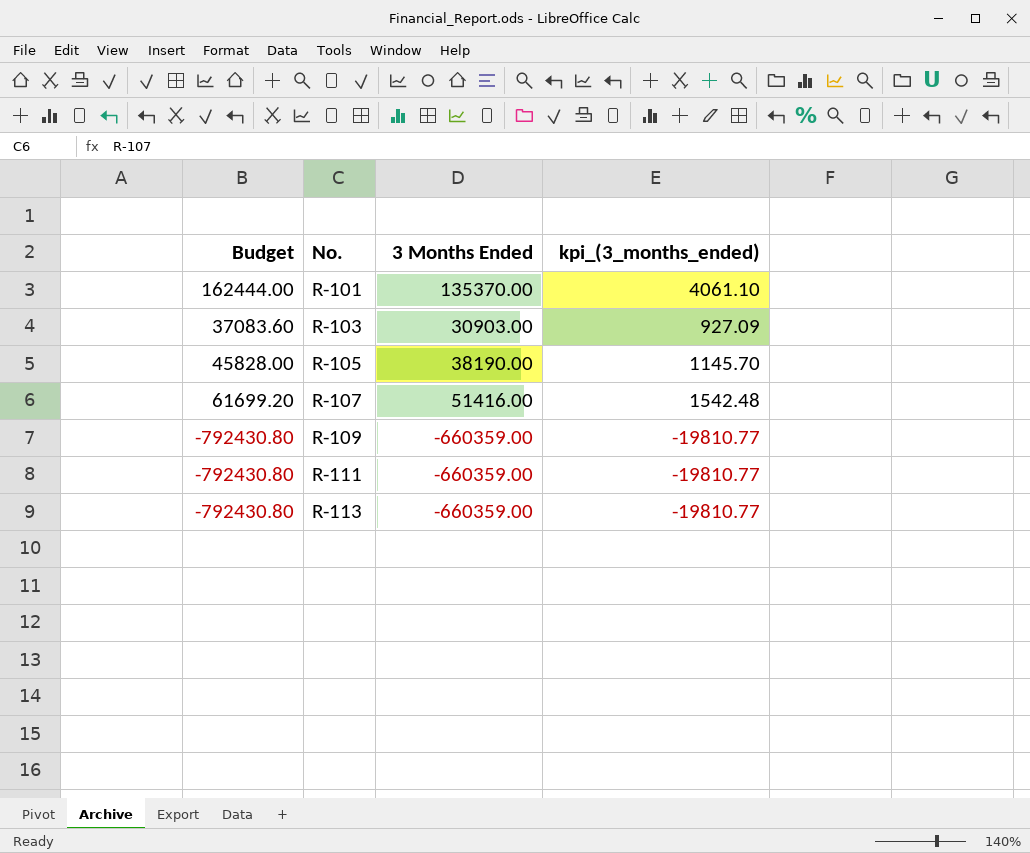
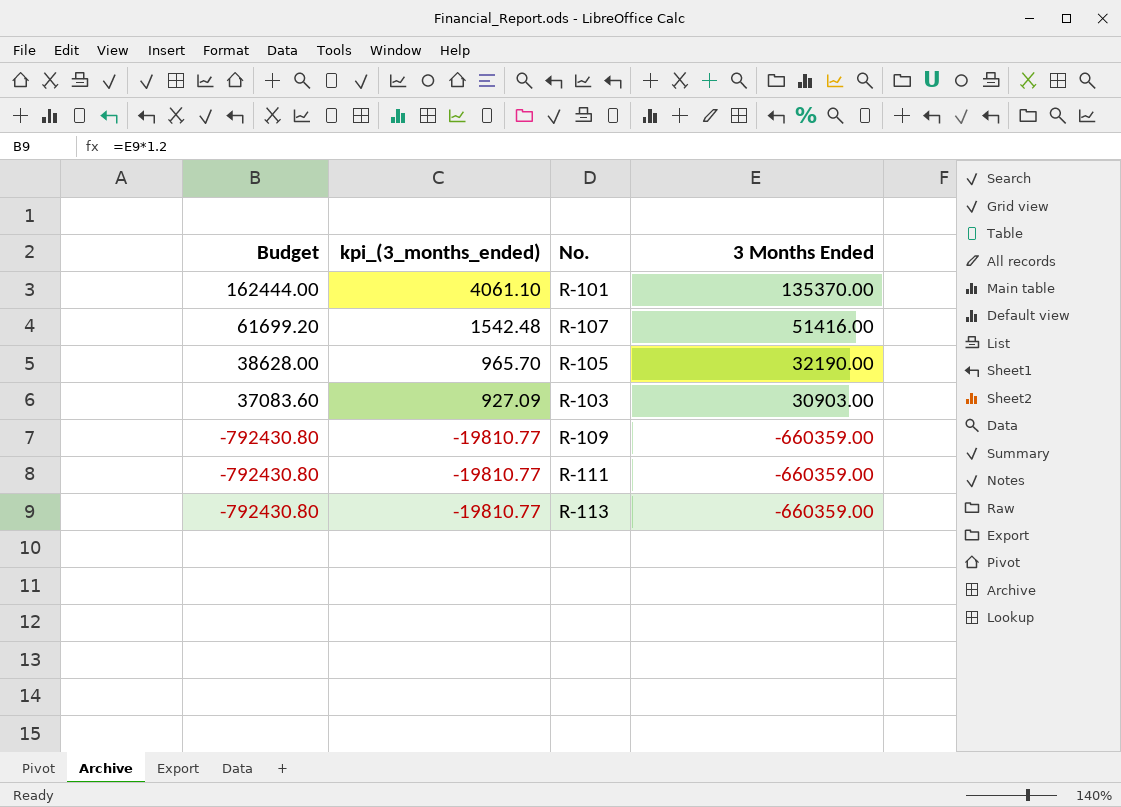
row order: No. ascending -> Budget descending
column kpi_(3_months_ended) | position: 4 -> 2
R-105 | Budget: 45828.00 -> 38628.00
R-105 | kpi_(3_months_ended): 1145.70 -> 965.70
R-105 | 3 Months Ended: 38190.00 -> 32190.00

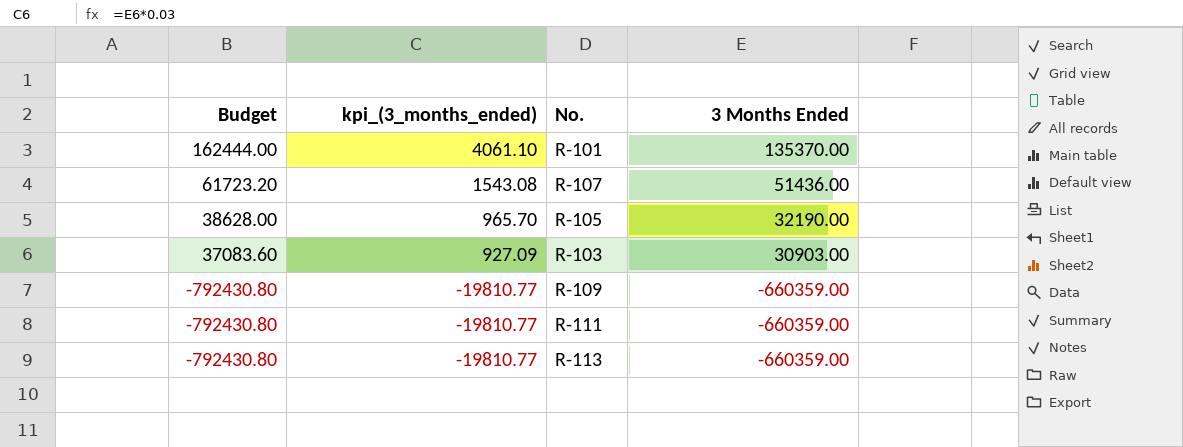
R-107 | Budget: 61699.20 -> 61723.20
R-107 | kpi_(3_months_ended): 1542.48 -> 1543.08
R-107 | 3 Months Ended: 51416.00 -> 51436.00

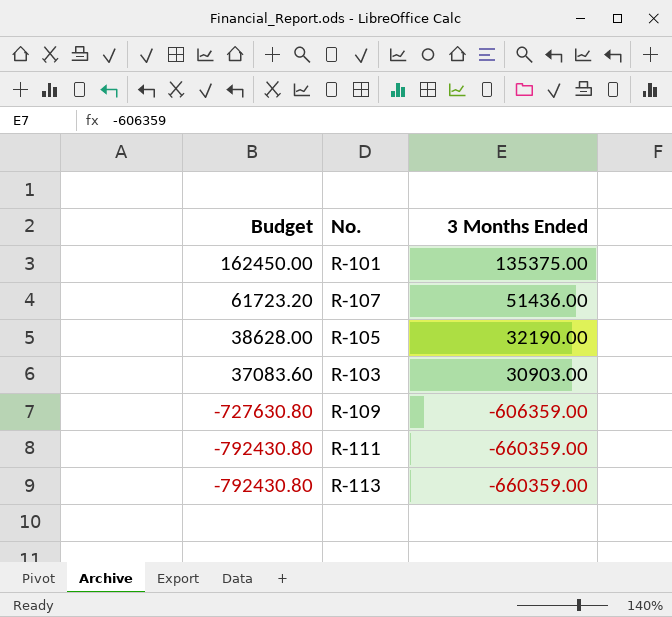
column kpi_(3_months_ended) | formula: [3 Months Ended] * 0.03 -> none
R-101 | Budget: 162444.00 -> 162450.00
R-101 | 3 Months Ended: 135370.00 -> 135375.00
R-109 | Budget: -792430.80 -> -727630.80
R-109 | 3 Months Ended: -660359.00 -> -606359.00

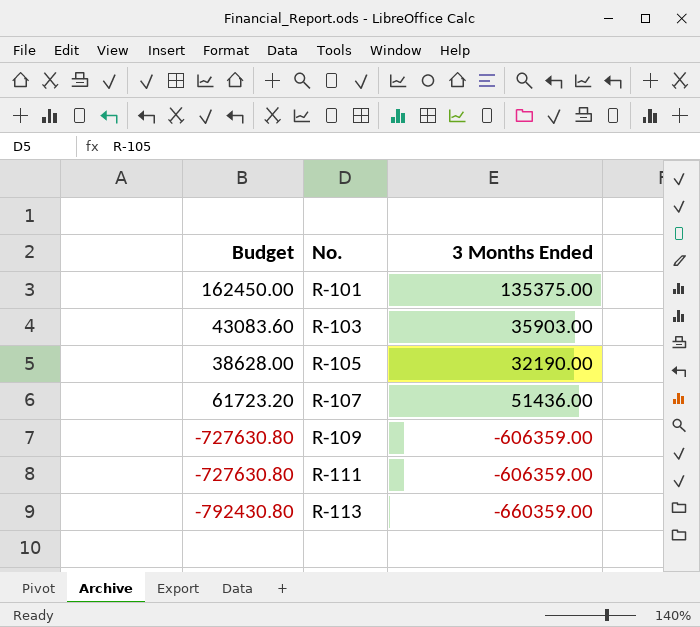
row order: Budget descending -> No. ascending
R-103 | Budget: 37083.60 -> 43083.60
R-103 | 3 Months Ended: 30903.00 -> 35903.00
R-111 | Budget: -792430.80 -> -727630.80
R-111 | 3 Months Ended: -660359.00 -> -606359.00

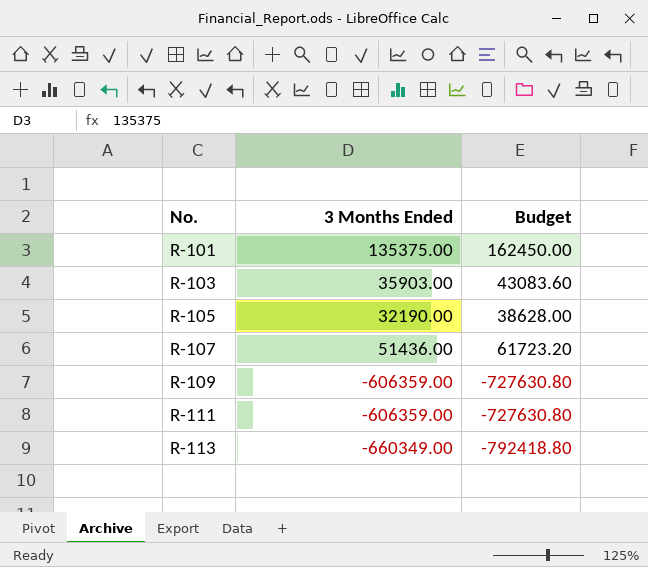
column Budget | position: 1 -> 3
R-113 | 3 Months Ended: -660359.00 -> -660349.00
R-113 | Budget: -792430.80 -> -792418.80

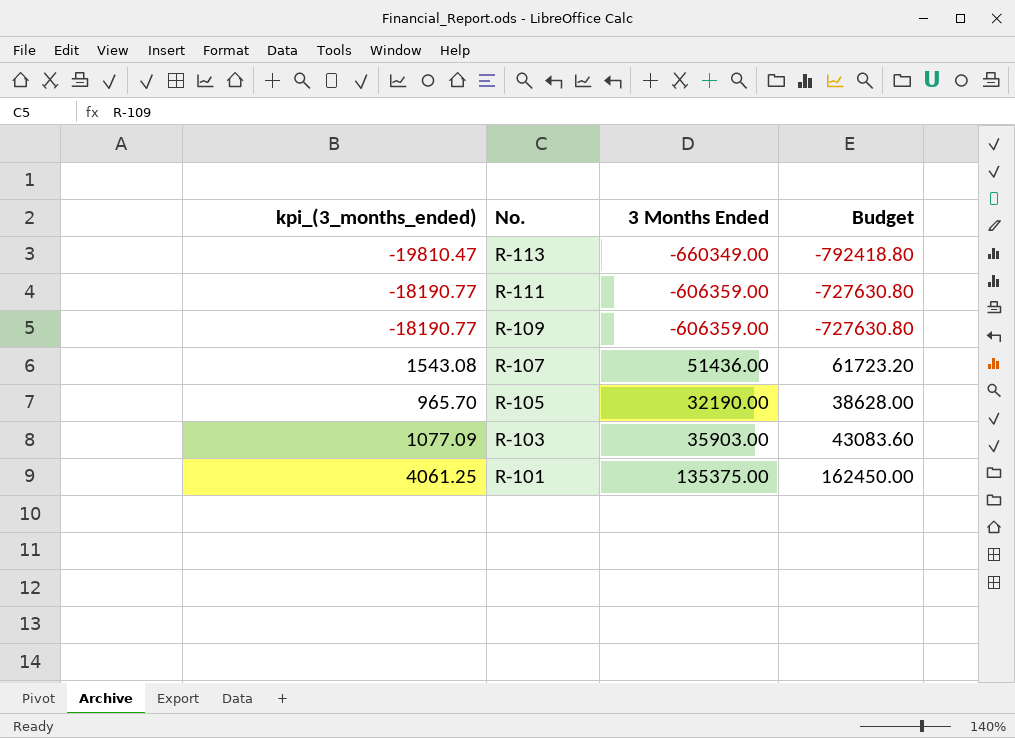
row order: No. ascending -> No. descending
column kpi_(3_months_ended) | formula: none -> [3 Months Ended] * 0.03

